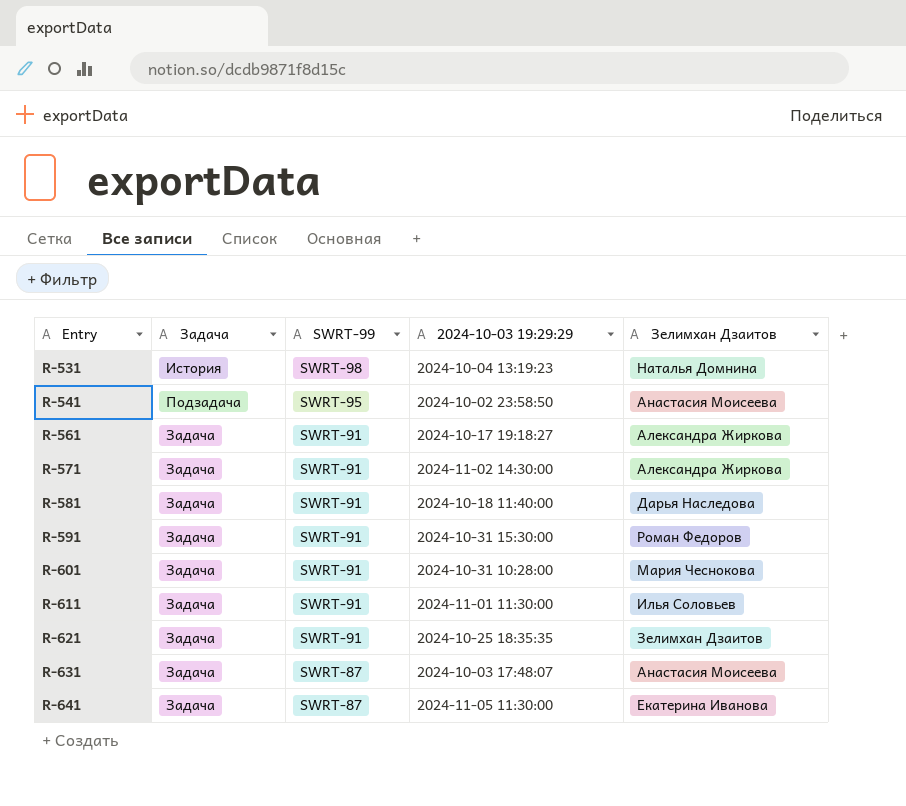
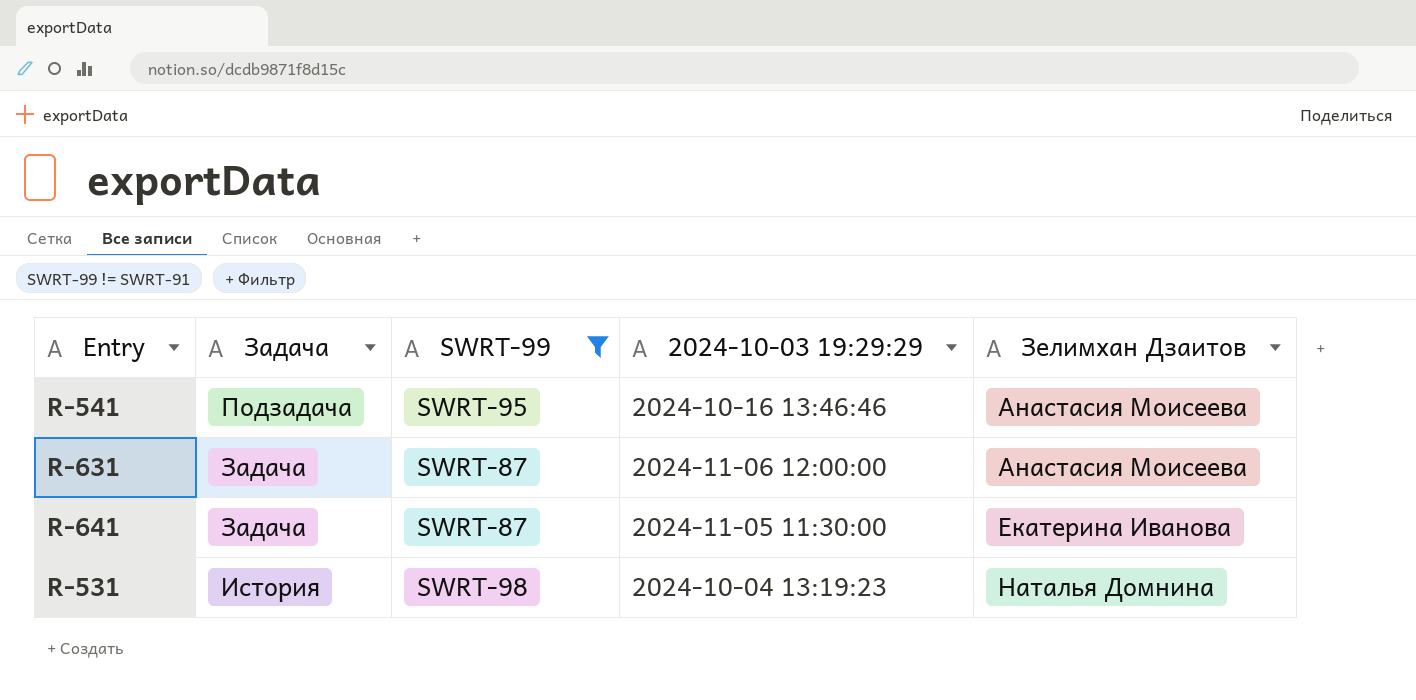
filter: none -> SWRT-99 != SWRT-91
row order: Entry ascending -> Зелимхан Дзаитов ascending
R-541 | 2024-10-03 19:29:29: 2024-10-02 23:58:50 -> 2024-10-16 13:46:46
R-631 | 2024-10-03 19:29:29: 2024-10-03 17:48:07 -> 2024-11-06 12:00:00

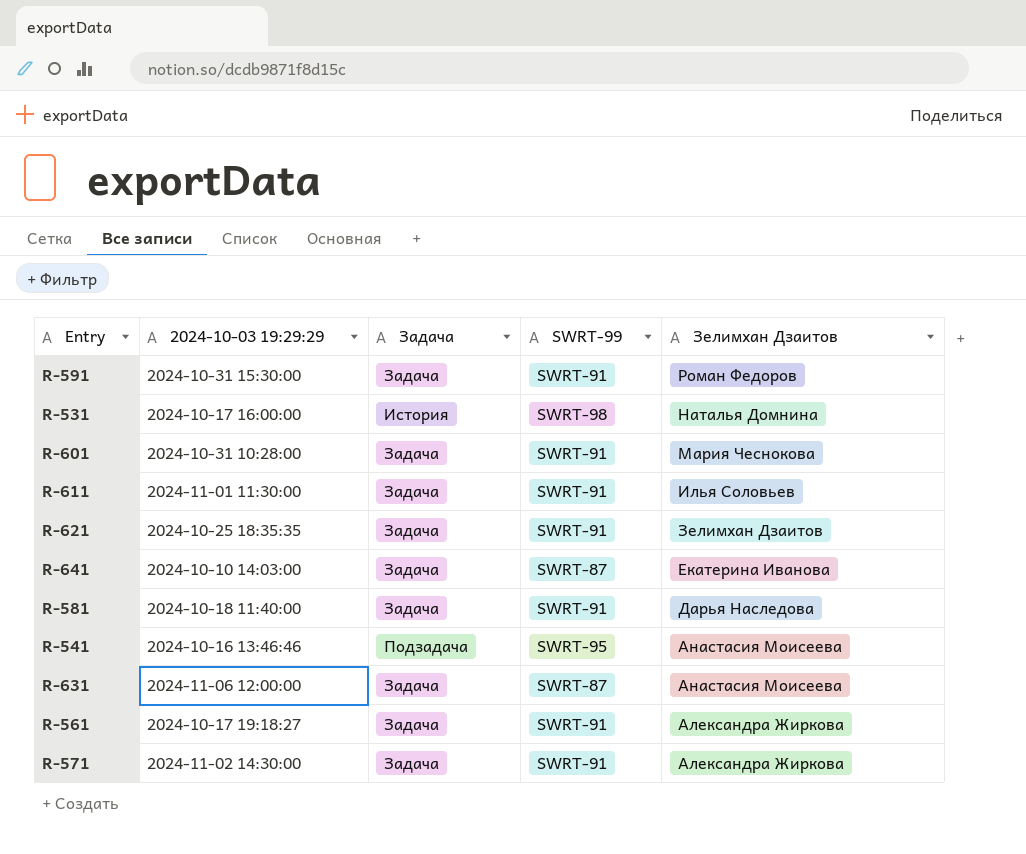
filter: SWRT-99 != SWRT-91 -> none
row order: Зелимхан Дзаитов ascending -> Зелимхан Дзаитов descending
column 2024-10-03 19:29:29 | position: 4 -> 2
R-531 | 2024-10-03 19:29:29: 2024-10-04 13:19:23 -> 2024-10-17 16:00:00
R-641 | 2024-10-03 19:29:29: 2024-11-05 11:30:00 -> 2024-10-10 14:03:00

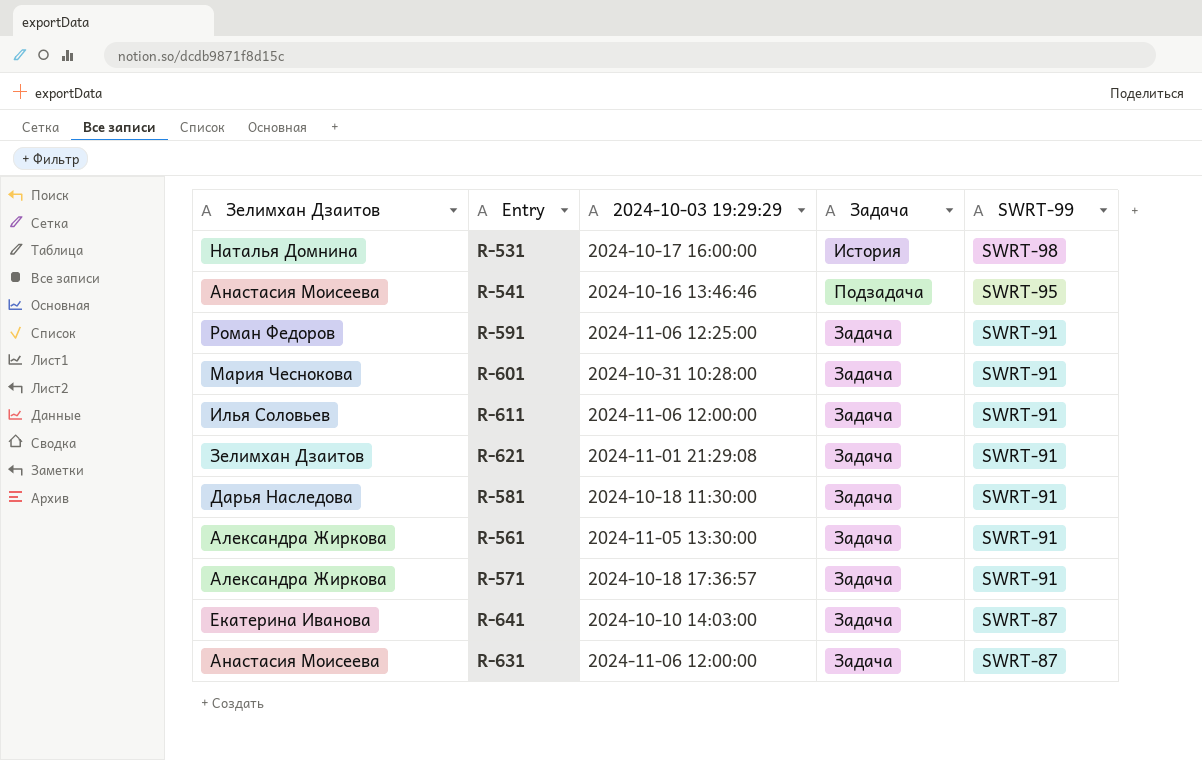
row order: Зелимхан Дзаитов descending -> SWRT-99 descending
column Зелимхан Дзаитов | position: 5 -> 1
R-591 | 2024-10-03 19:29:29: 2024-10-31 15:30:00 -> 2024-11-06 12:25:00
R-611 | 2024-10-03 19:29:29: 2024-11-01 11:30:00 -> 2024-11-06 12:00:00
R-621 | 2024-10-03 19:29:29: 2024-10-25 18:35:35 -> 2024-11-01 21:29:08
R-581 | 2024-10-03 19:29:29: 2024-10-18 11:40:00 -> 2024-10-18 11:30:00
R-561 | 2024-10-03 19:29:29: 2024-10-17 19:18:27 -> 2024-11-05 13:30:00
R-571 | 2024-10-03 19:29:29: 2024-11-02 14:30:00 -> 2024-10-18 17:36:57

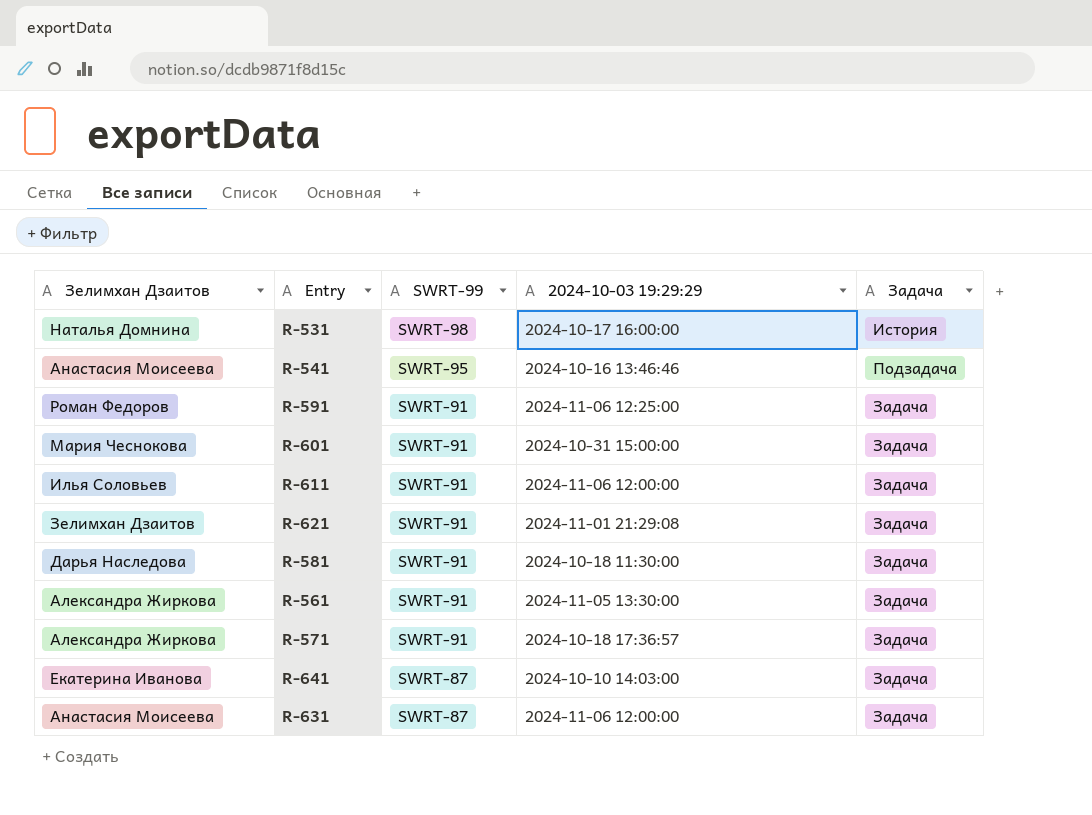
column SWRT-99 | position: 5 -> 3
R-601 | 2024-10-03 19:29:29: 2024-10-31 10:28:00 -> 2024-10-31 15:00:00

